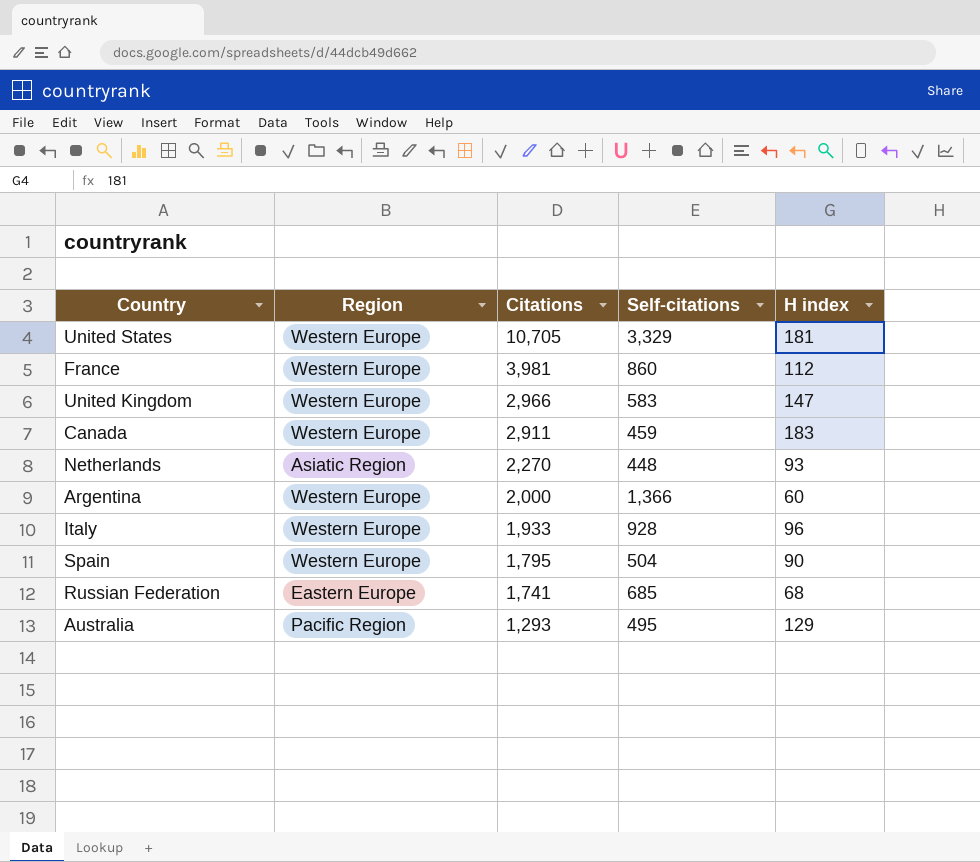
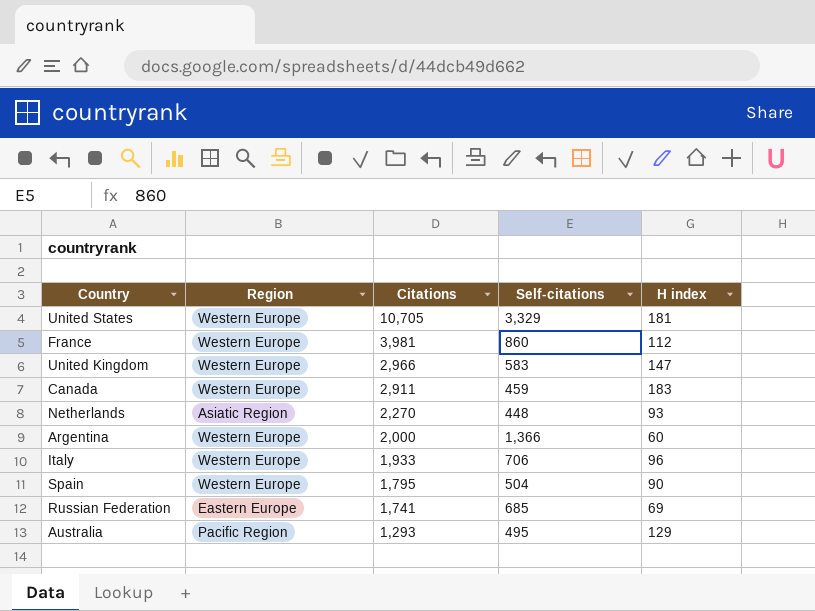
Italy | Self-citations: 928 -> 706
Russian Federation | H index: 68 -> 69

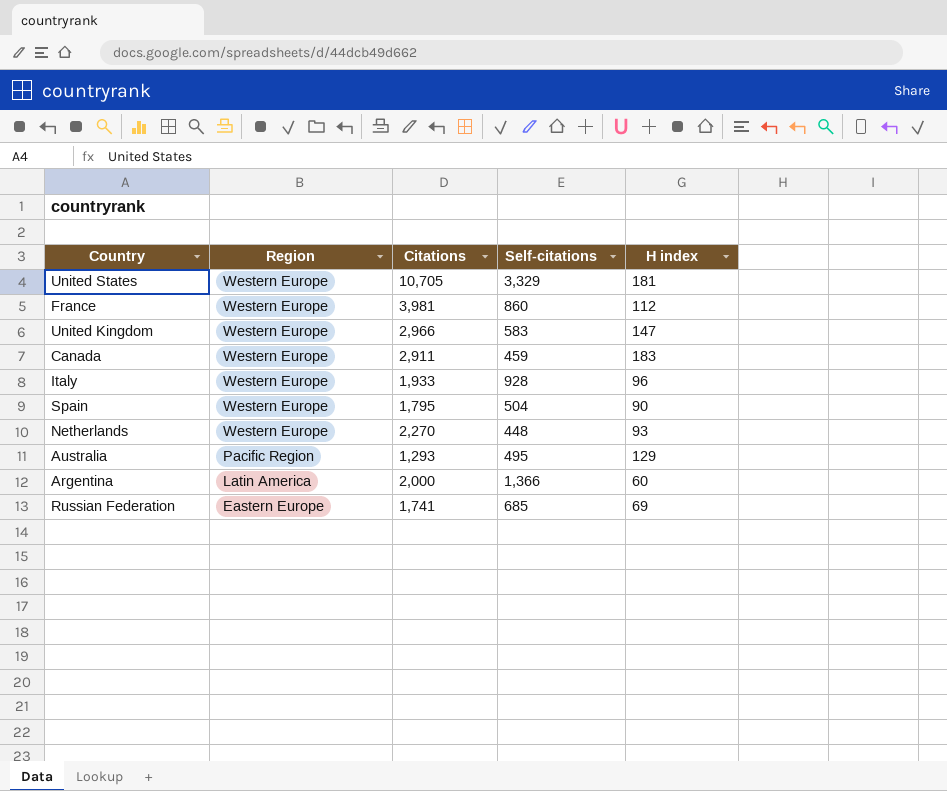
row order: Citations descending -> Region descending
Italy | Self-citations: 706 -> 928
Netherlands | Region: Asiatic Region -> Western Europe
Argentina | Region: Western Europe -> Latin America

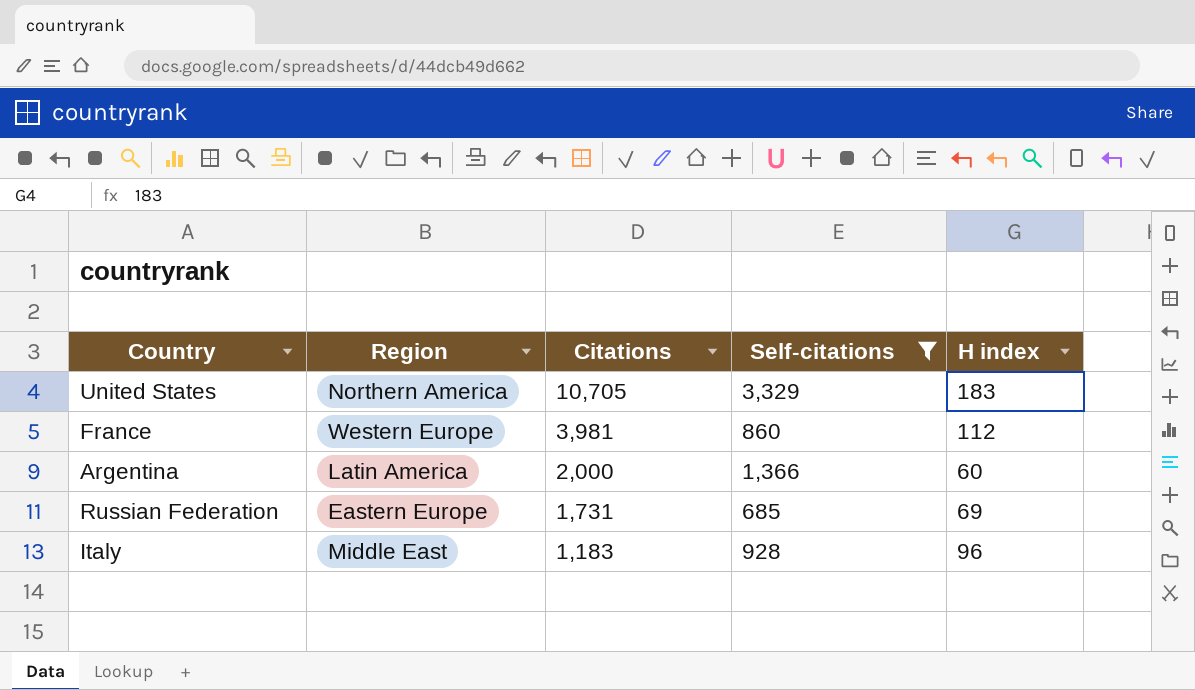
filter: none -> Self-citations >= 685
row order: Region descending -> Citations descending
United States | Region: Western Europe -> Northern America
United States | H index: 181 -> 183
Russian Federation | Citations: 1,741 -> 1,731
Italy | Region: Western Europe -> Middle East
Italy | Citations: 1,933 -> 1,183

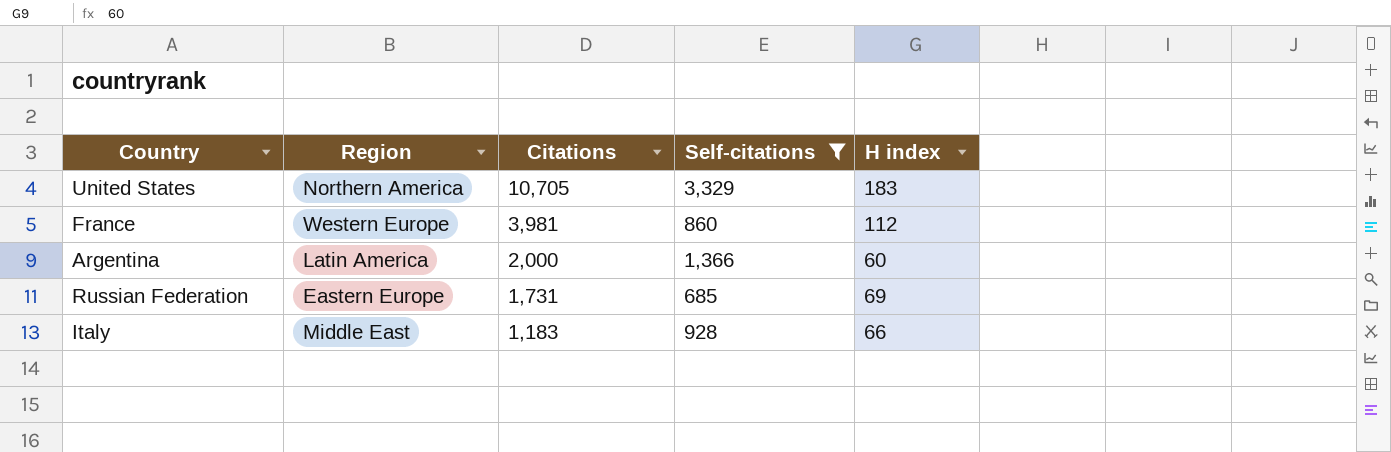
Italy | H index: 96 -> 66

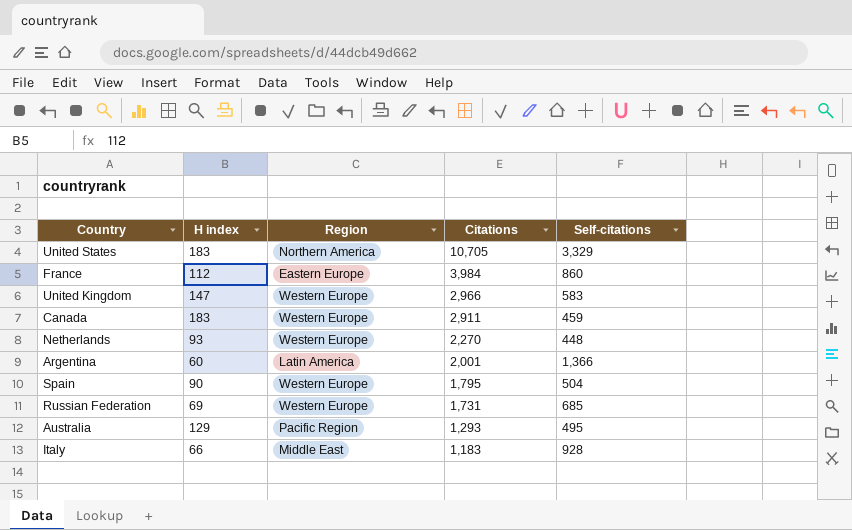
filter: Self-citations >= 685 -> none
column H index | position: 5 -> 2
France | Region: Western Europe -> Eastern Europe
France | Citations: 3,981 -> 3,984
Argentina | Citations: 2,000 -> 2,001
Russian Federation | Region: Eastern Europe -> Western Europe

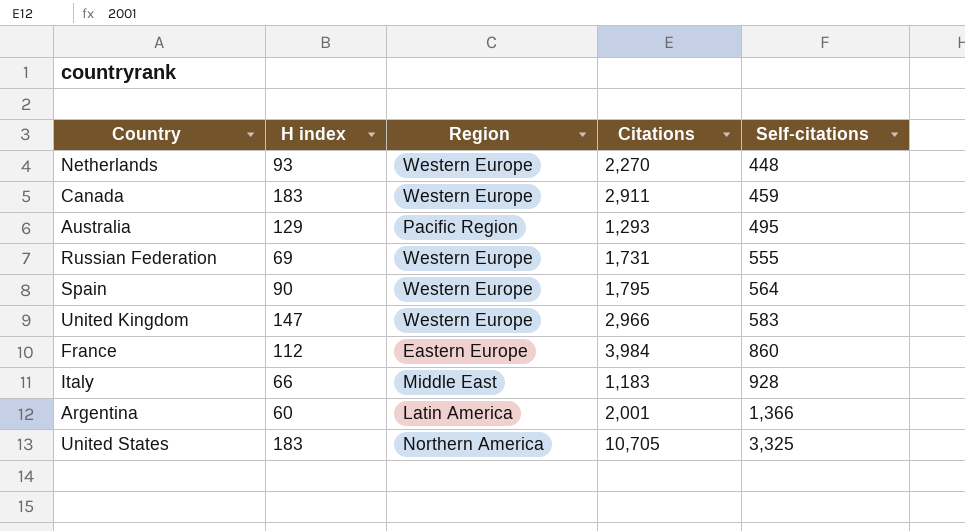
row order: Citations descending -> Self-citations ascending
Russian Federation | Self-citations: 685 -> 555
Spain | Self-citations: 504 -> 564
United States | Self-citations: 3,329 -> 3,325

